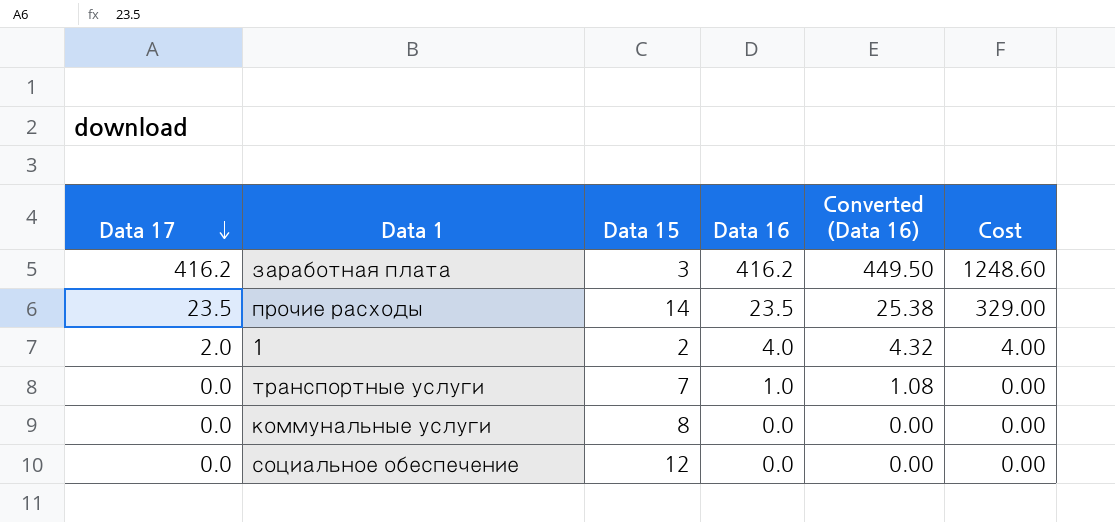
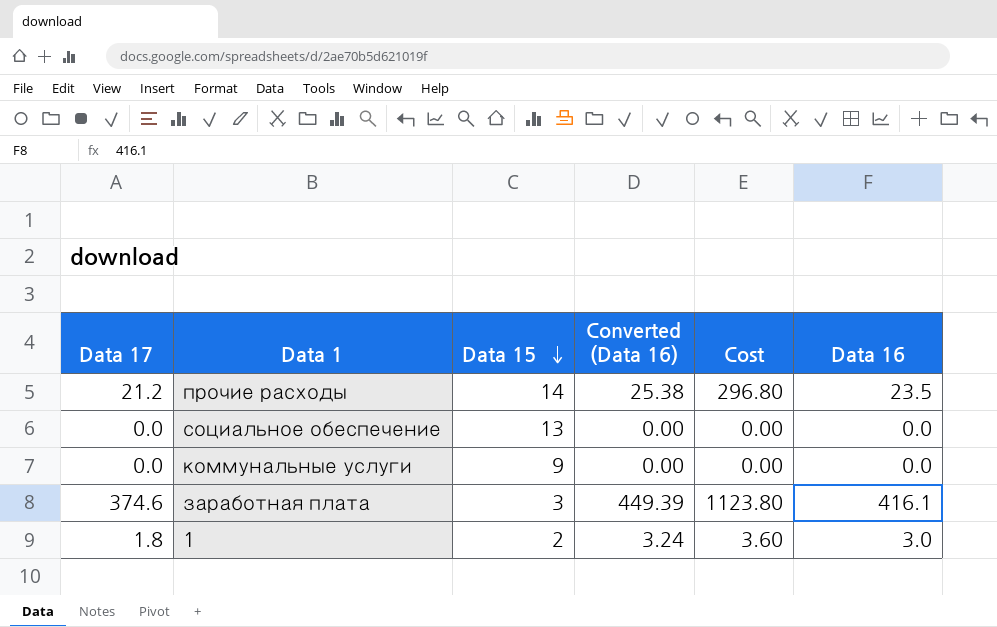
row order: Data 17 descending -> Data 15 descending
column Data 16 | position: 4 -> 6
row транспортные услуги: 0.0 | 7 | 1.0 | 1.08 | 0.00 -> none
прочие расходы | Data 17: 23.5 -> 21.2
прочие расходы | Cost: 329.00 -> 296.80
социальное обеспечение | Data 15: 12 -> 13
коммунальные услуги | Data 15: 8 -> 9
заработная плата | Data 17: 416.2 -> 374.6
заработная плата | Converted (Data 16): 449.50 -> 449.39
заработная плата | Cost: 1248.60 -> 1123.80
заработная плата | Data 16: 416.2 -> 416.1
1 | Data 17: 2.0 -> 1.8
1 | Converted (Data 16): 4.32 -> 3.24
1 | Cost: 4.00 -> 3.60
1 | Data 16: 4.0 -> 3.0

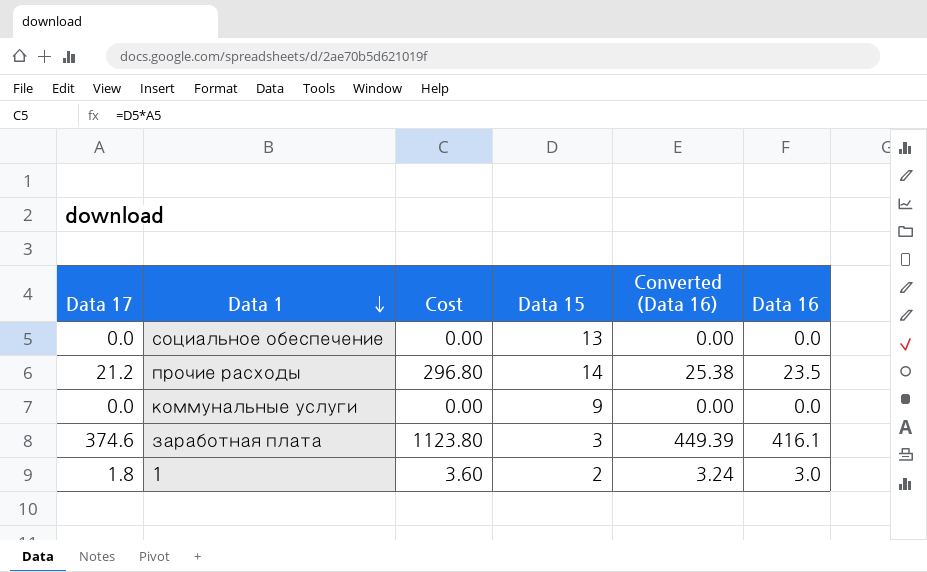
row order: Data 15 descending -> Data 1 descending
column Cost | position: 5 -> 3

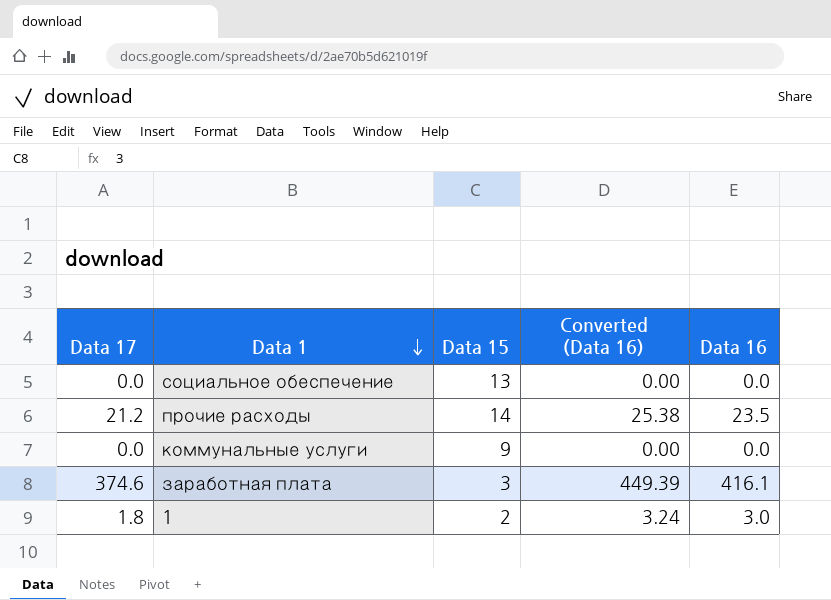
column Cost | formula: [Data 17] * [Data 15] -> none

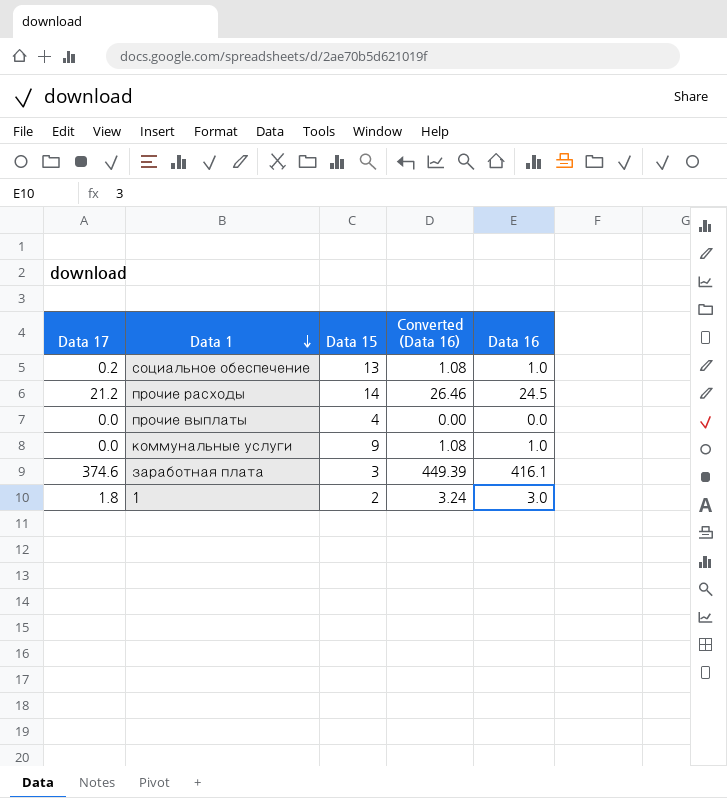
социальное обеспечение | Data 17: 0.0 -> 0.2
социальное обеспечение | Converted (Data 16): 0.00 -> 1.08
социальное обеспечение | Data 16: 0.0 -> 1.0
прочие расходы | Converted (Data 16): 25.38 -> 26.46
прочие расходы | Data 16: 23.5 -> 24.5
row прочие выплаты: none -> 0.0 | 4 | 0.00 | 0.0
коммунальные услуги | Converted (Data 16): 0.00 -> 1.08
коммунальные услуги | Data 16: 0.0 -> 1.0

